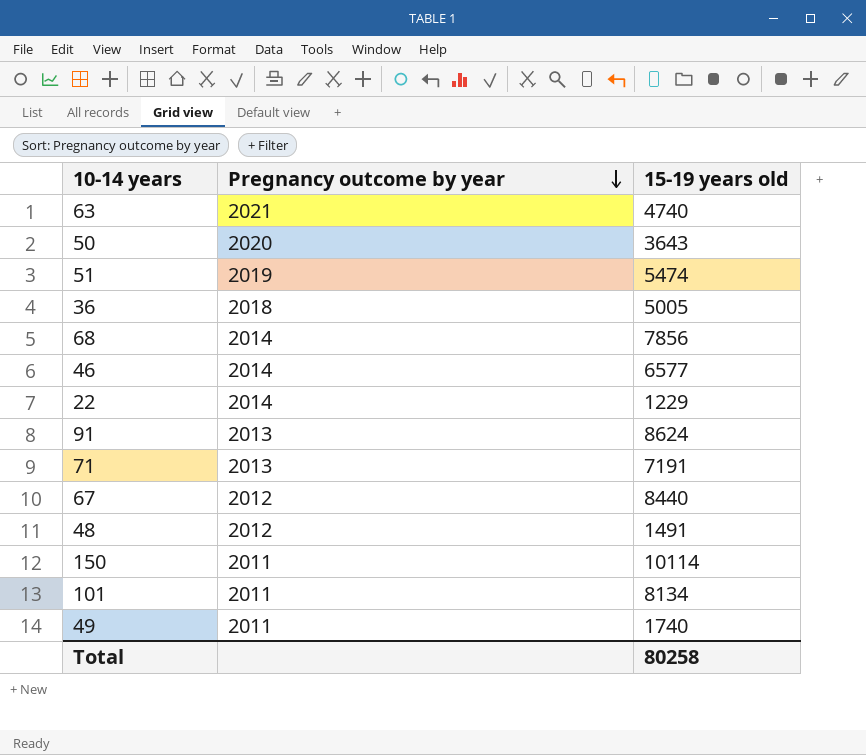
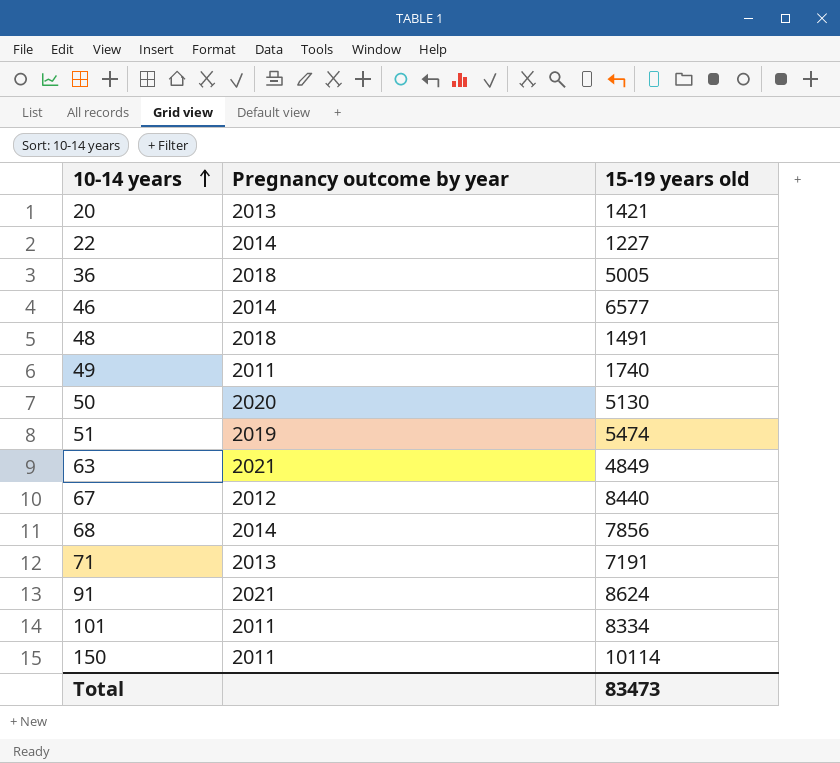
row order: Pregnancy outcome by year descending -> 10-14 years ascending
row 20: none -> 2013 | 1421
22 | 15-19 years old: 1229 -> 1227
48 | Pregnancy outcome by year: 2012 -> 2018
50 | 15-19 years old: 3643 -> 5130
63 | 15-19 years old: 4740 -> 4849
91 | Pregnancy outcome by year: 2013 -> 2021
101 | 15-19 years old: 8134 -> 8334
Total | 15-19 years old: 80258 -> 83473

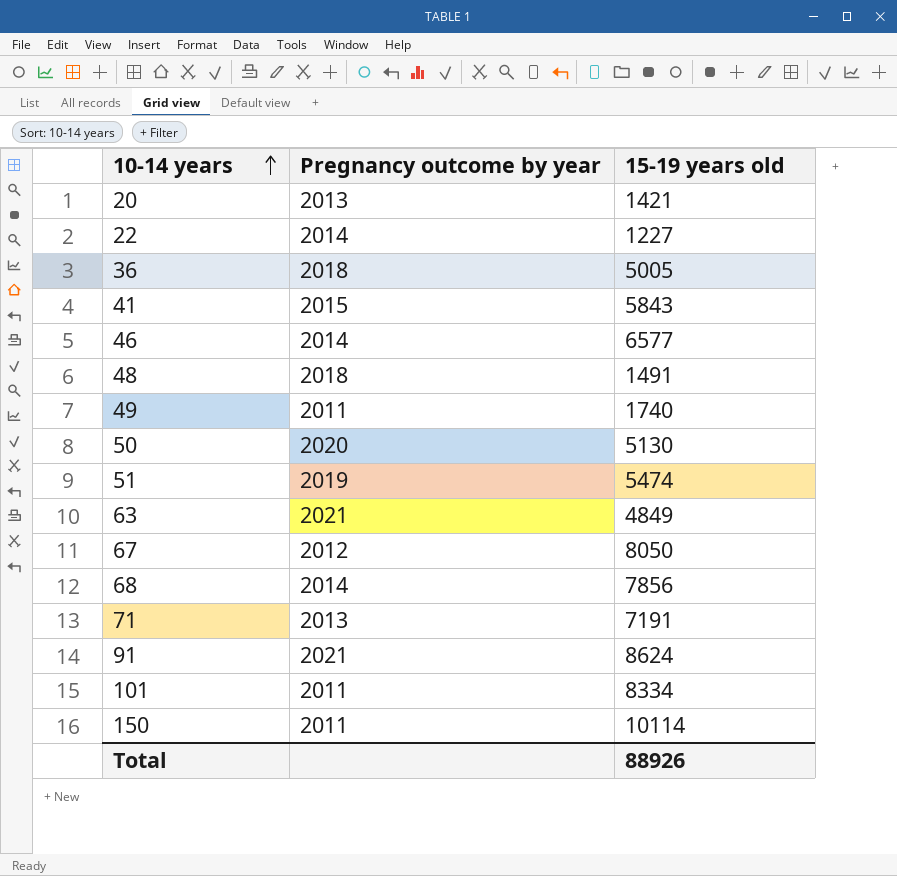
row 41: none -> 2015 | 5843
67 | 15-19 years old: 8440 -> 8050
Total | 15-19 years old: 83473 -> 88926

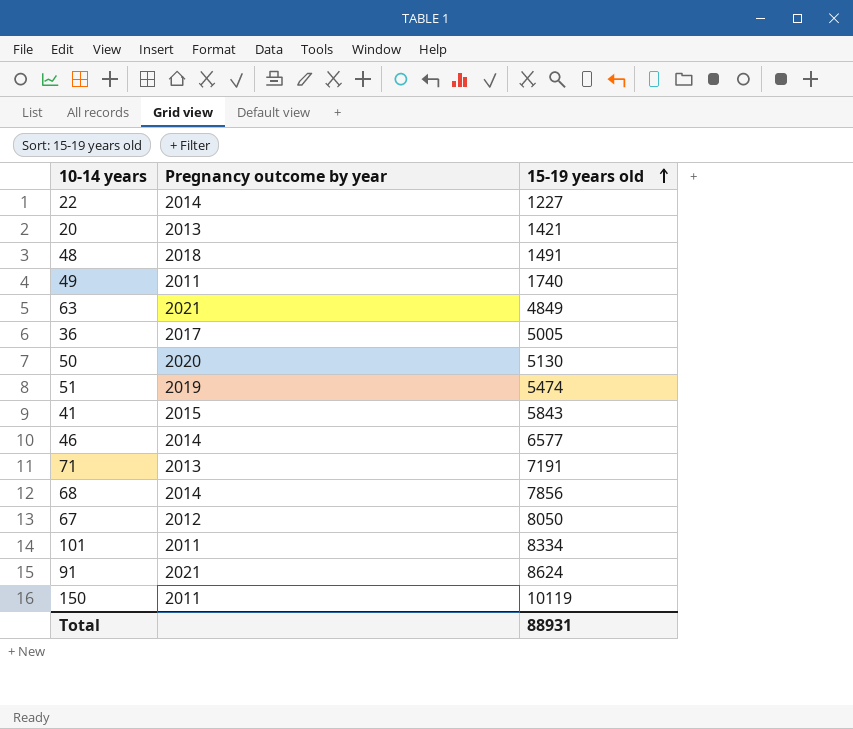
row order: 10-14 years ascending -> 15-19 years old ascending
36 | Pregnancy outcome by year: 2018 -> 2017
150 | 15-19 years old: 10114 -> 10119
Total | 15-19 years old: 88926 -> 88931

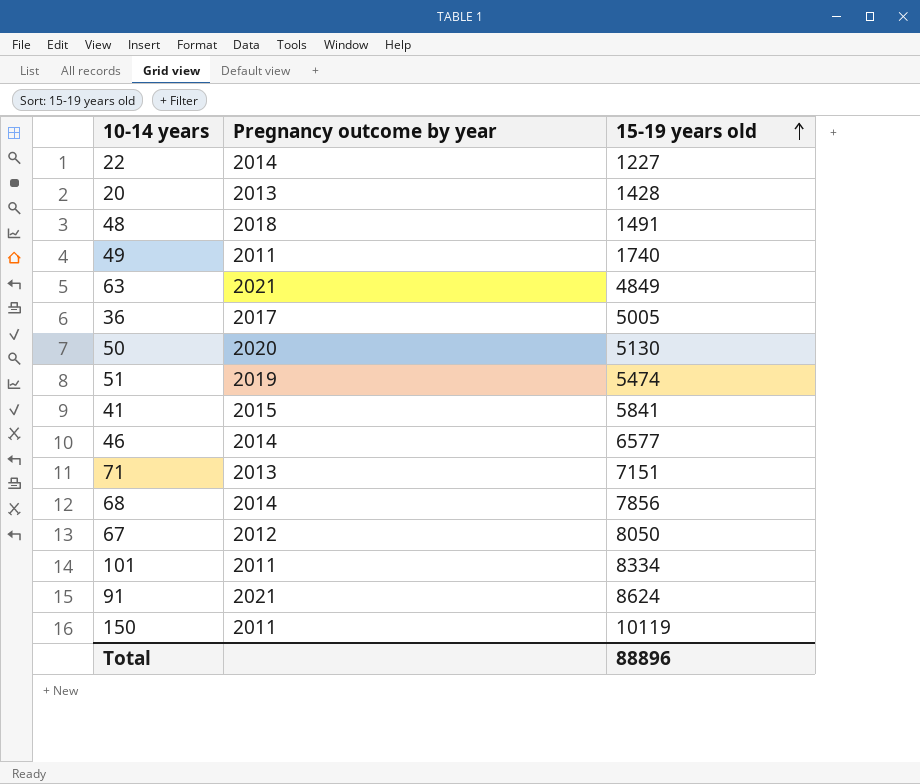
20 | 15-19 years old: 1421 -> 1428
41 | 15-19 years old: 5843 -> 5841
71 | 15-19 years old: 7191 -> 7151
Total | 15-19 years old: 88931 -> 88896

